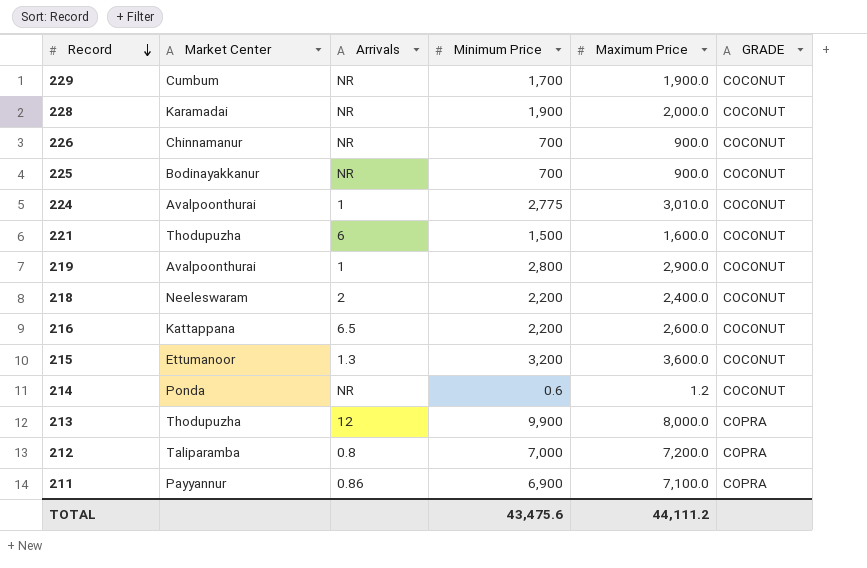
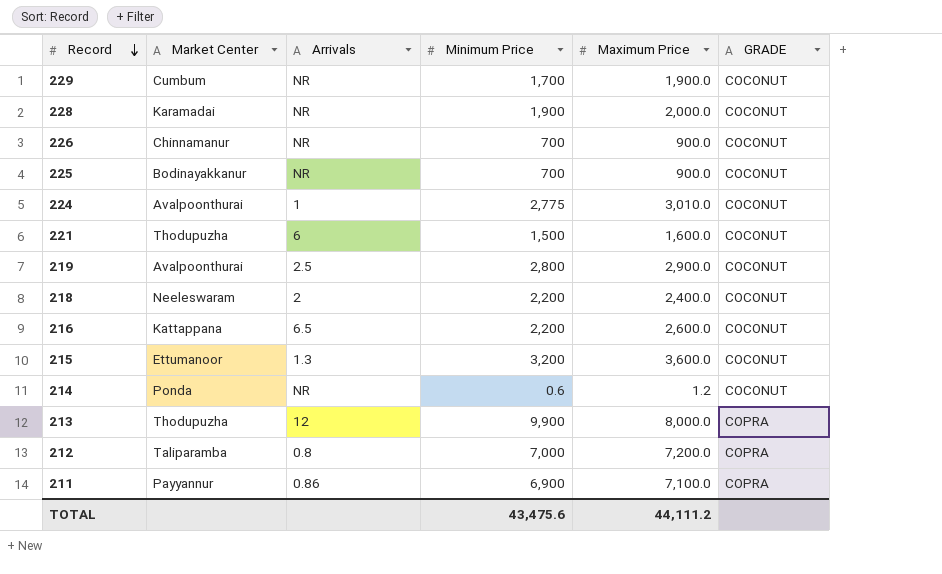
219 | Arrivals: 1 -> 2.5

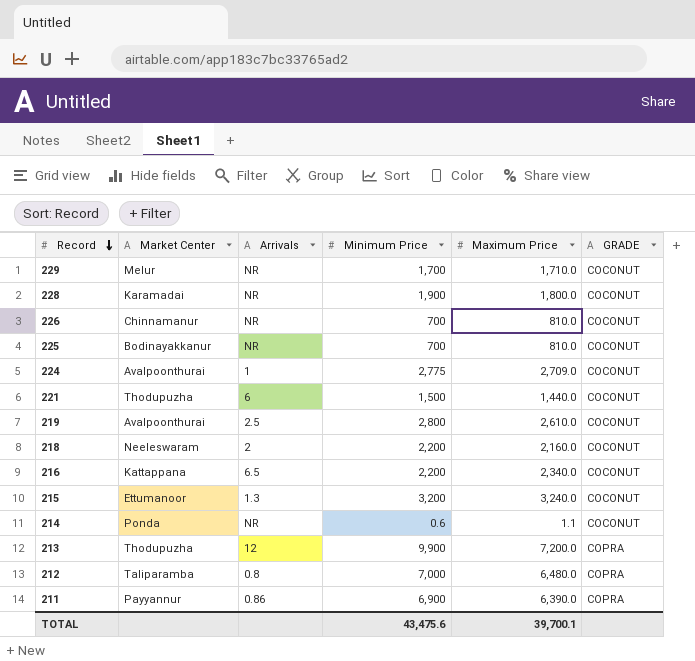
229 | Market Center: Cumbum -> Melur
229 | Maximum Price: 1,900.0 -> 1,710.0
228 | Maximum Price: 2,000.0 -> 1,800.0
226 | Maximum Price: 900.0 -> 810.0
225 | Maximum Price: 900.0 -> 810.0
224 | Maximum Price: 3,010.0 -> 2,709.0
221 | Maximum Price: 1,600.0 -> 1,440.0
219 | Maximum Price: 2,900.0 -> 2,610.0
218 | Maximum Price: 2,400.0 -> 2,160.0
216 | Maximum Price: 2,600.0 -> 2,340.0
215 | Maximum Price: 3,600.0 -> 3,240.0
214 | Maximum Price: 1.2 -> 1.1
213 | Maximum Price: 8,000.0 -> 7,200.0
212 | Maximum Price: 7,200.0 -> 6,480.0
211 | Maximum Price: 7,100.0 -> 6,390.0
TOTAL | Maximum Price: 44,111.2 -> 39,700.1

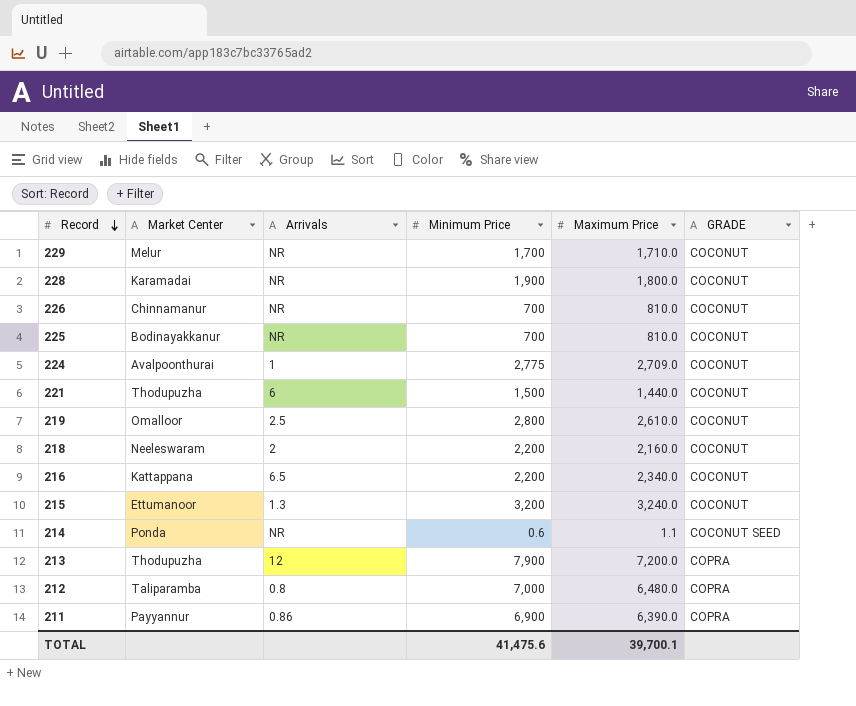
219 | Market Center: Avalpoonthurai -> Omalloor
214 | GRADE: COCONUT -> COCONUT SEED
213 | Minimum Price: 9,900 -> 7,900
TOTAL | Minimum Price: 43,475.6 -> 41,475.6

